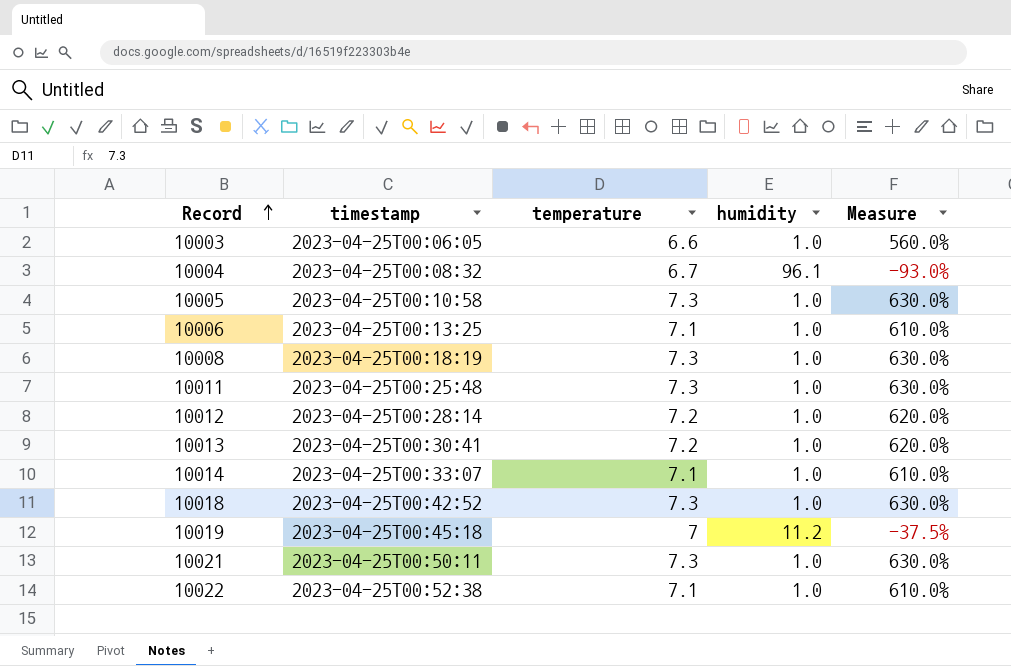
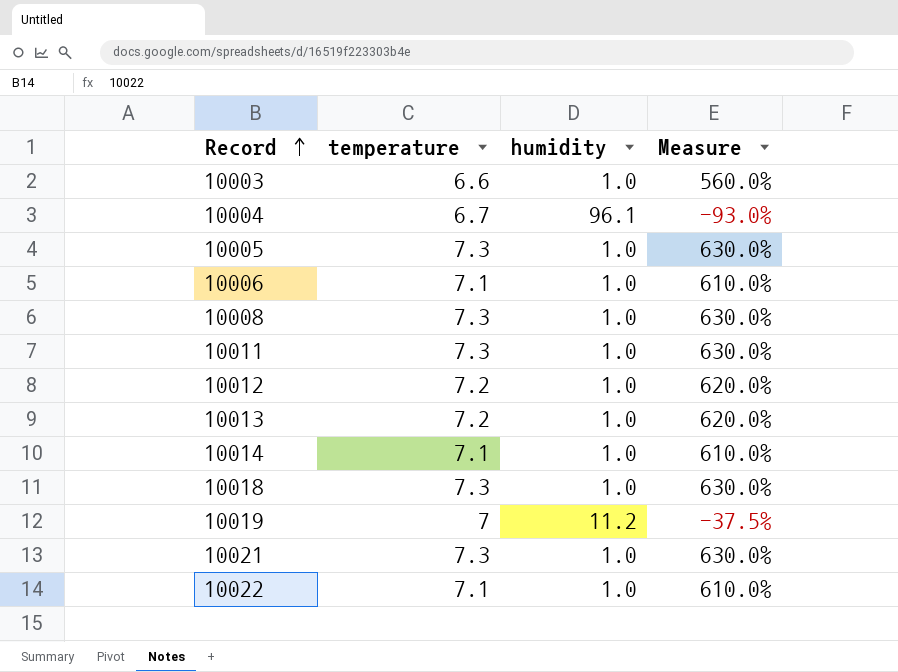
column timestamp | position: 2 -> none

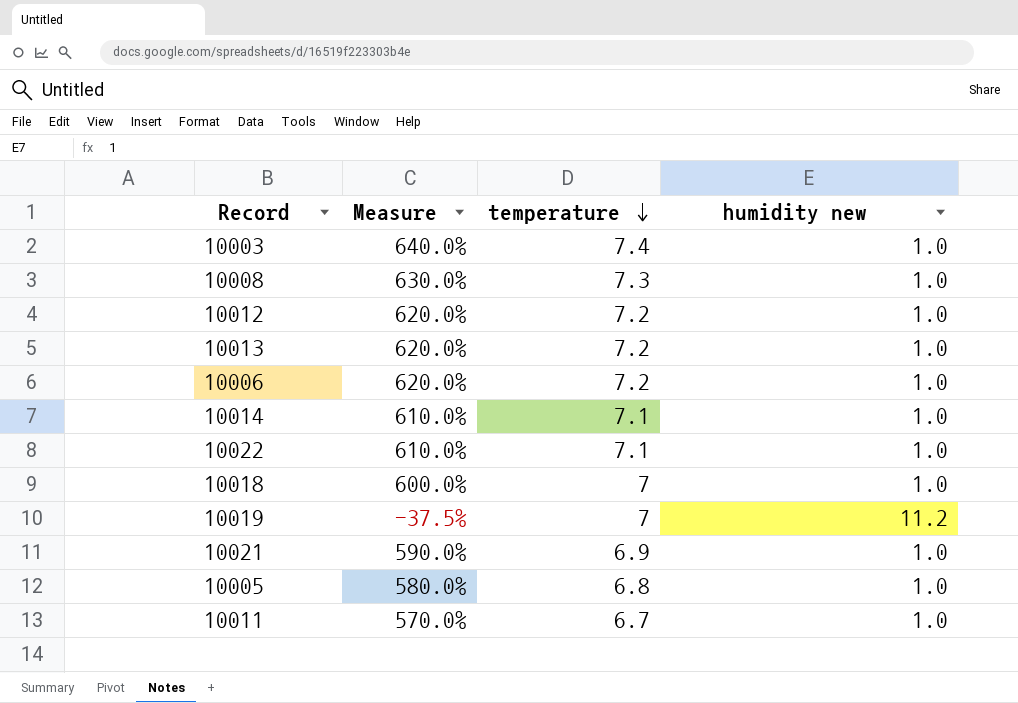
row order: Record ascending -> temperature descending
column Measure | position: 4 -> 2
column name: humidity -> humidity new
row 10004: 6.7 | 96.1 | -93.0% -> none
10003 | Measure: 560.0% -> 640.0%
10003 | temperature: 6.6 -> 7.4
10006 | Measure: 610.0% -> 620.0%
10006 | temperature: 7.1 -> 7.2
10018 | Measure: 630.0% -> 600.0%
10018 | temperature: 7.3 -> 7
10021 | Measure: 630.0% -> 590.0%
10021 | temperature: 7.3 -> 6.9
10005 | Measure: 630.0% -> 580.0%
10005 | temperature: 7.3 -> 6.8
10011 | Measure: 630.0% -> 570.0%
10011 | temperature: 7.3 -> 6.7

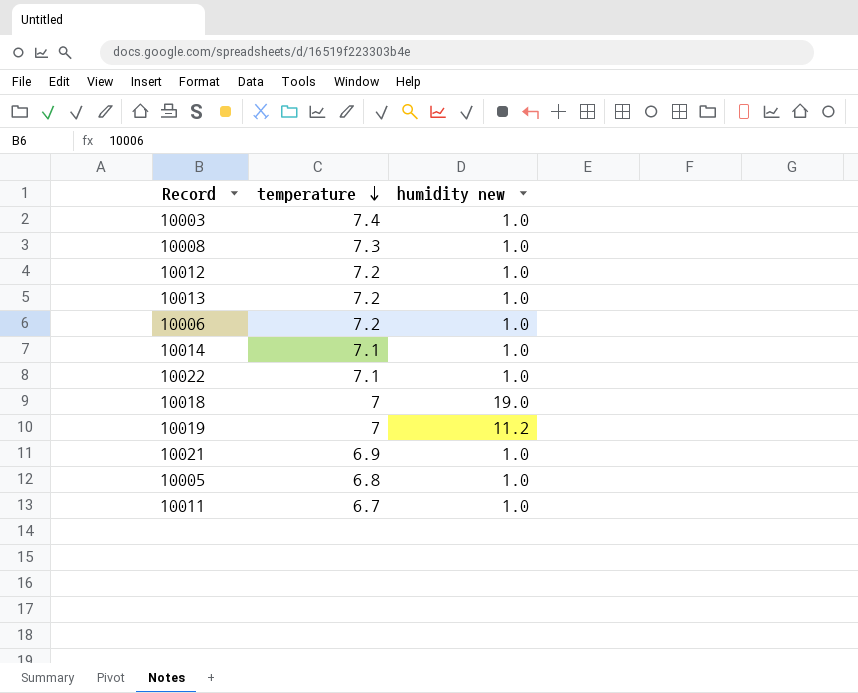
column Measure | formula: ([temperature] - [humidity new]) / [humidity new] -> none
10018 | humidity new: 1.0 -> 19.0

